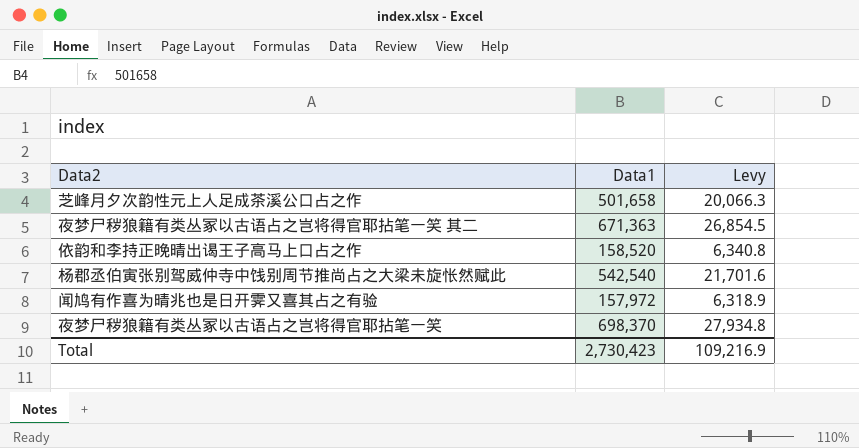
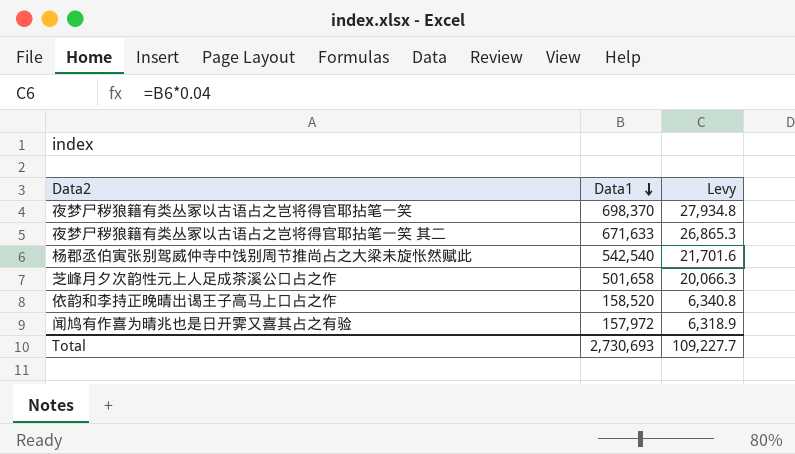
row order: none -> Data1 descending
夜梦尸秽狼籍有类丛冢以古语占之岂将得官耶拈笔一笑 其二 | Data1: 671,363 -> 671,633
夜梦尸秽狼籍有类丛冢以古语占之岂将得官耶拈笔一笑 其二 | Levy: 26,854.5 -> 26,865.3
Total | Data1: 2,730,423 -> 2,730,693
Total | Levy: 109,216.9 -> 109,227.7

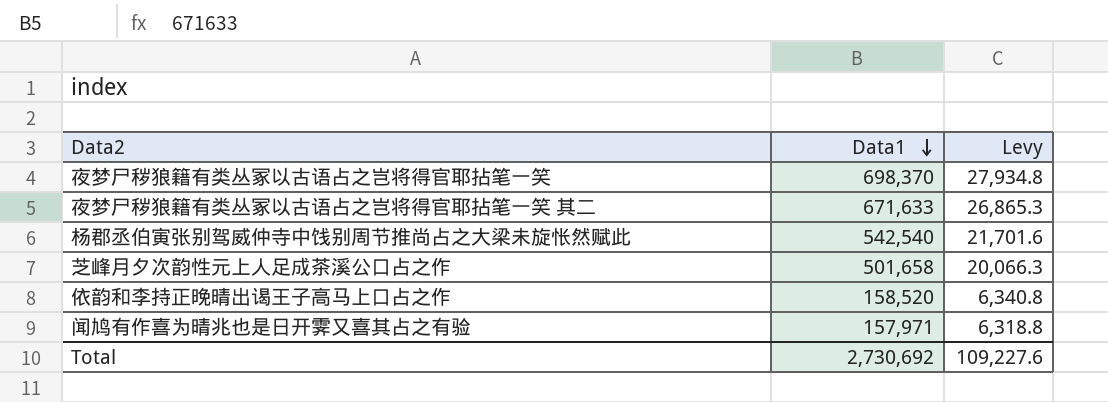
闻鸠有作喜为晴兆也是日开霁又喜其占之有验 | Data1: 157,972 -> 157,971
闻鸠有作喜为晴兆也是日开霁又喜其占之有验 | Levy: 6,318.9 -> 6,318.8
Total | Data1: 2,730,693 -> 2,730,692
Total | Levy: 109,227.7 -> 109,227.6

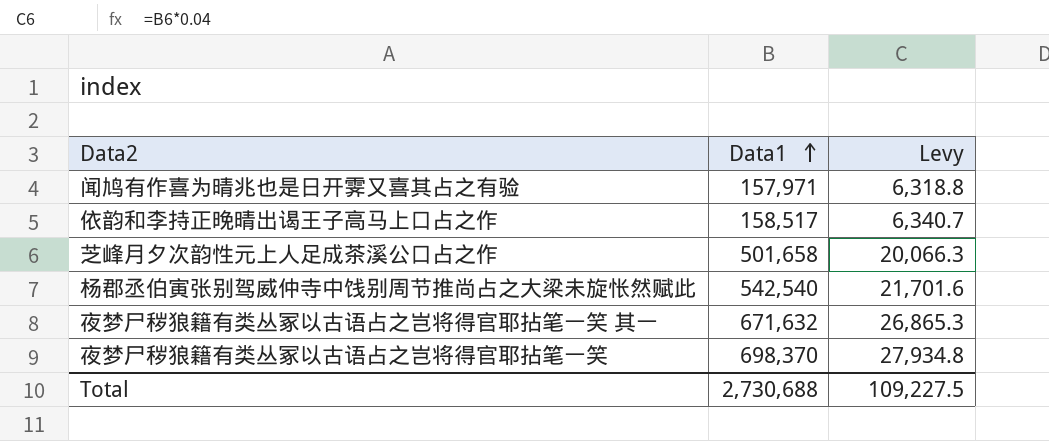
row order: Data1 descending -> Data1 ascending
row 夜梦尸秽狼籍有类丛冢以古语占之岂将得官耶拈笔一笑 其二: 671,633 | 26,865.3 -> none
依韵和李持正晚晴出谒王子高马上口占之作 | Data1: 158,520 -> 158,517
依韵和李持正晚晴出谒王子高马上口占之作 | Levy: 6,340.8 -> 6,340.7
row 夜梦尸秽狼籍有类丛冢以古语占之岂将得官耶拈笔一笑 其一: none -> 671,632 | 26,865.3
Total | Data1: 2,730,692 -> 2,730,688
Total | Levy: 109,227.6 -> 109,227.5

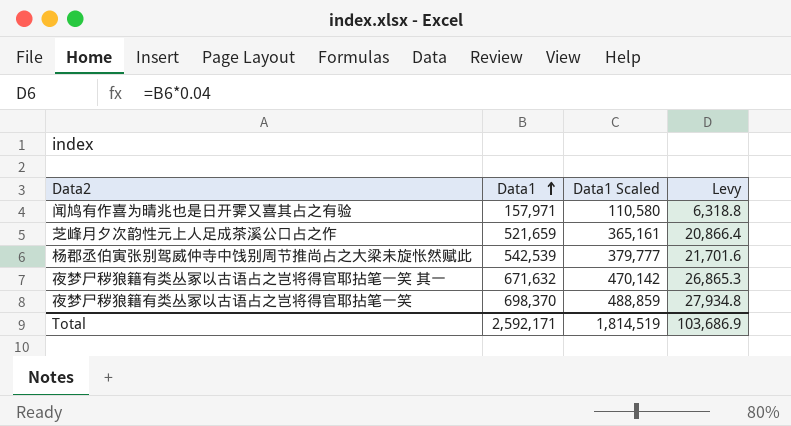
column Data1 Scaled | formula: none -> [Data1] * 0.7
row 依韵和李持正晚晴出谒王子高马上口占之作: 158,517 | 6,340.7 -> none
芝峰月夕次韵性元上人足成茶溪公口占之作 | Data1: 501,658 -> 521,659
芝峰月夕次韵性元上人足成茶溪公口占之作 | Levy: 20,066.3 -> 20,866.4
杨郡丞伯寅张别驾威仲寺中饯别周节推尚占之大梁未旋怅然赋此 | Data1: 542,540 -> 542,539
Total | Data1: 2,730,688 -> 2,592,171
Total | Levy: 109,227.5 -> 103,686.9

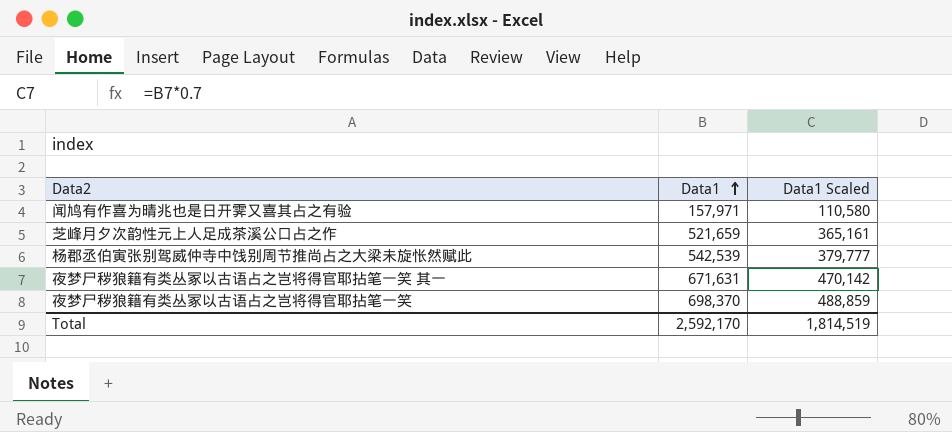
column Levy | formula: [Data1] * 0.04 -> none
夜梦尸秽狼籍有类丛冢以古语占之岂将得官耶拈笔一笑 其一 | Data1: 671,632 -> 671,631
Total | Data1: 2,592,171 -> 2,592,170

